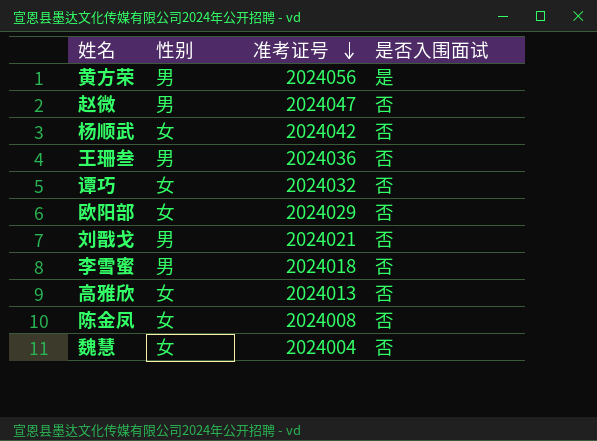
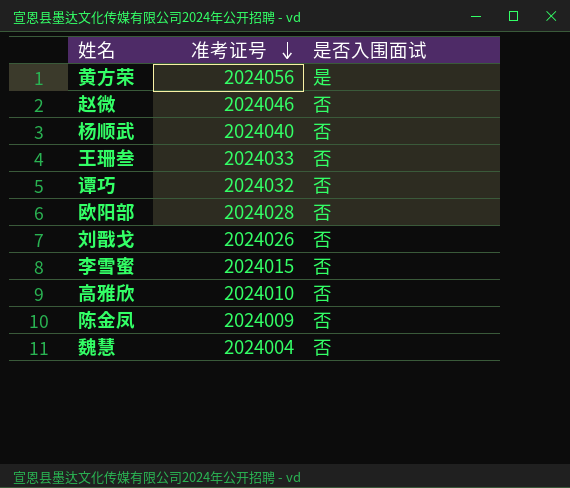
column 性别 | position: 2 -> none
赵微 | 准考证号: 2024047 -> 2024046
杨顺武 | 准考证号: 2024042 -> 2024040
王珊叁 | 准考证号: 2024036 -> 2024033
欧阳部 | 准考证号: 2024029 -> 2024028
刘戬戈 | 准考证号: 2024021 -> 2024026
李雪蜜 | 准考证号: 2024018 -> 2024015
高雅欣 | 准考证号: 2024013 -> 2024010
陈金凤 | 准考证号: 2024008 -> 2024009

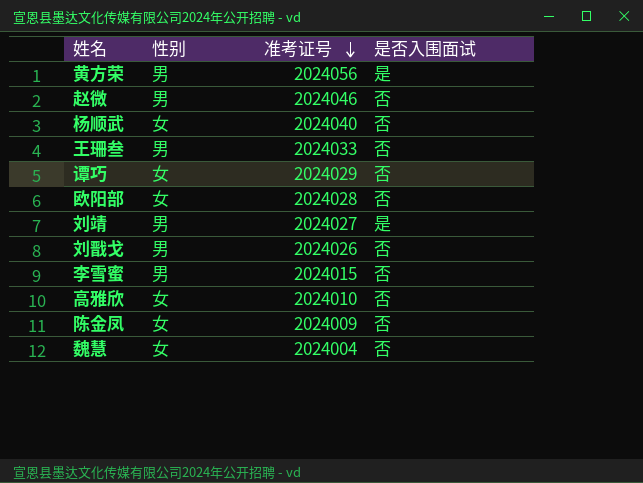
column 性别 | position: none -> 2
谭巧 | 准考证号: 2024032 -> 2024029
row 刘靖: none -> 男 | 2024027 | 是

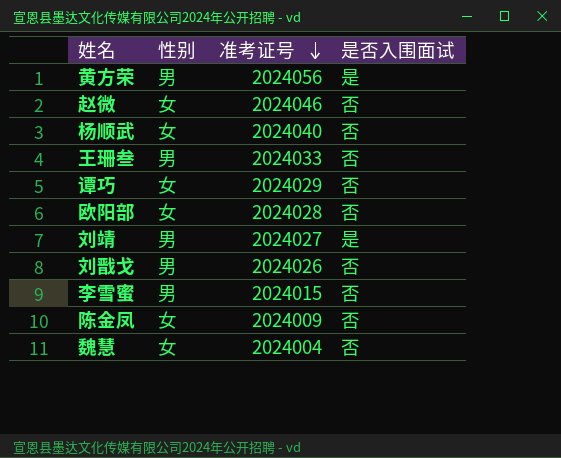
row 高雅欣: 女 | 2024010 | 否 -> none
赵微 | 性别: 男 -> 女

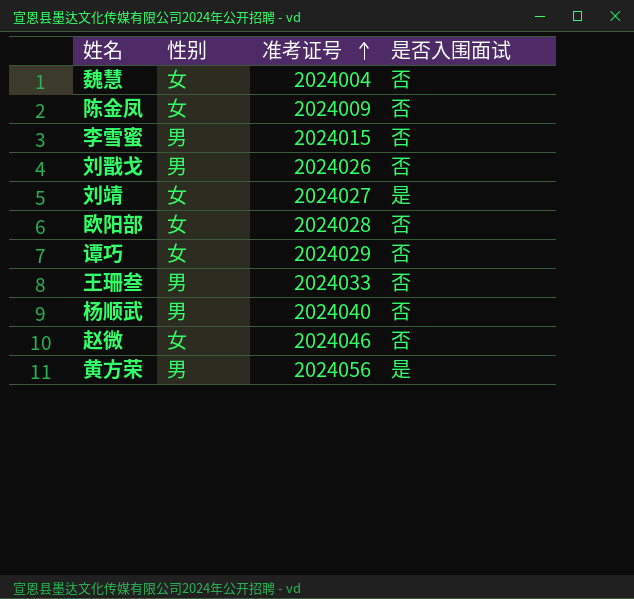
row order: 准考证号 descending -> 准考证号 ascending
刘靖 | 性别: 男 -> 女
杨顺武 | 性别: 女 -> 男

